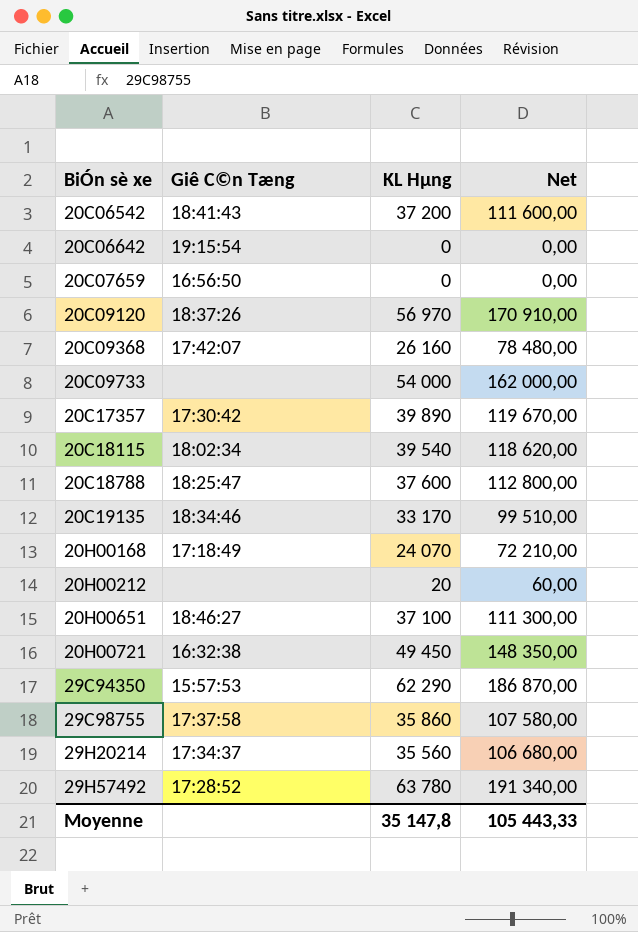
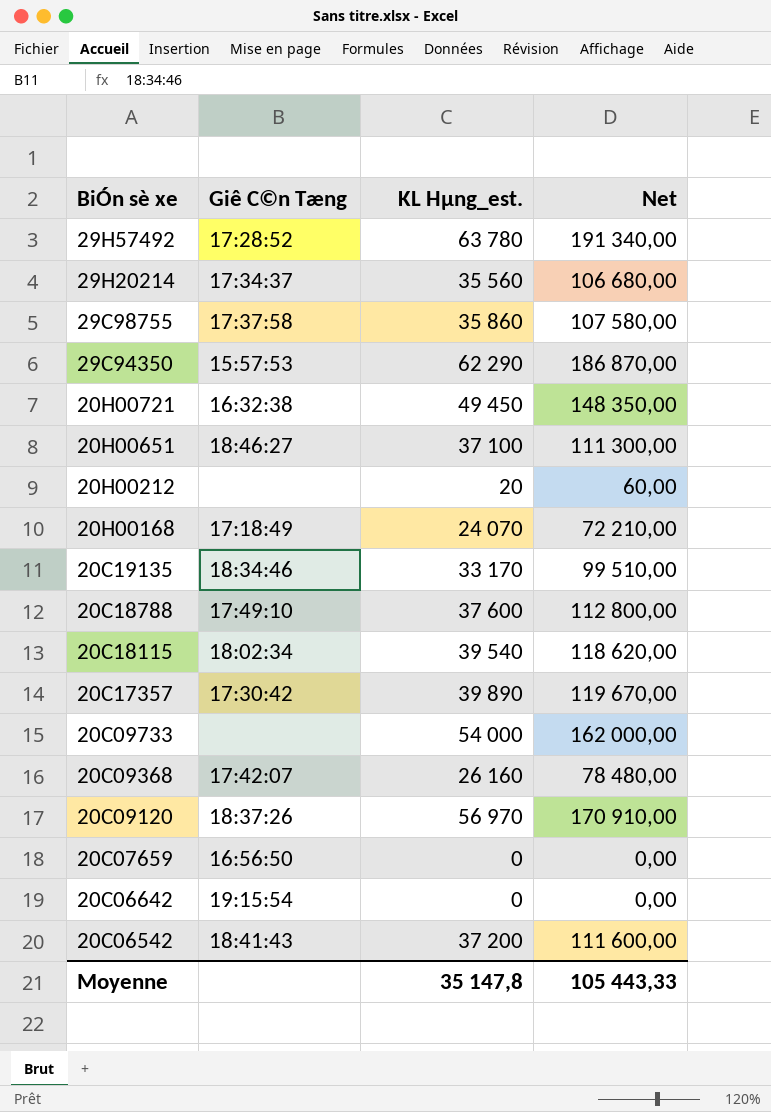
row order: BiÓn sè xe ascending -> BiÓn sè xe descending
column name: KL Hµng -> KL Hµng_est.
20C18788 | Giê C©n Tæng: 18:25:47 -> 17:49:10

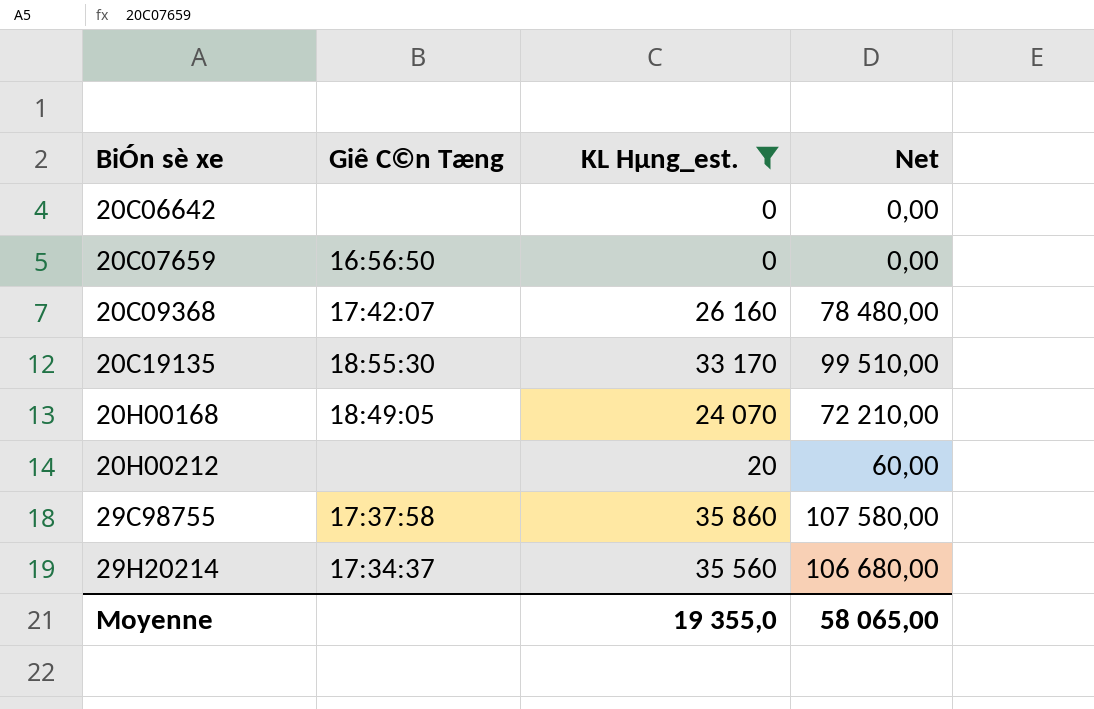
filter: none -> KL Hµng_est. <= 35 860
row order: BiÓn sè xe descending -> BiÓn sè xe ascending
20C06642 | Giê C©n Tæng: 19:15:54 -> none
20C19135 | Giê C©n Tæng: 18:34:46 -> 18:55:30
20H00168 | Giê C©n Tæng: 17:18:49 -> 18:49:05
Moyenne | KL Hµng_est.: 35 147,8 -> 19 355,0
Moyenne | Net: 105 443,33 -> 58 065,00

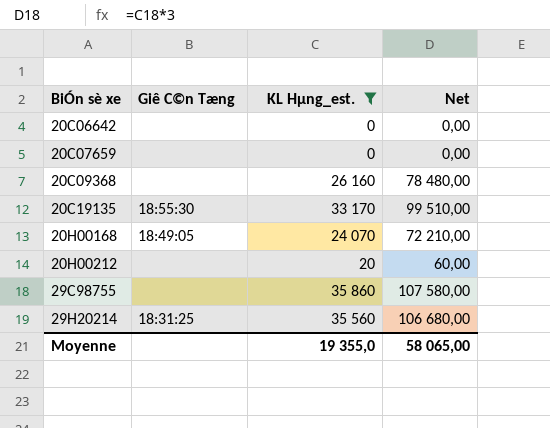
20C07659 | Giê C©n Tæng: 16:56:50 -> none
20C09368 | Giê C©n Tæng: 17:42:07 -> none
29C98755 | Giê C©n Tæng: 17:37:58 -> none
29H20214 | Giê C©n Tæng: 17:34:37 -> 18:31:25

